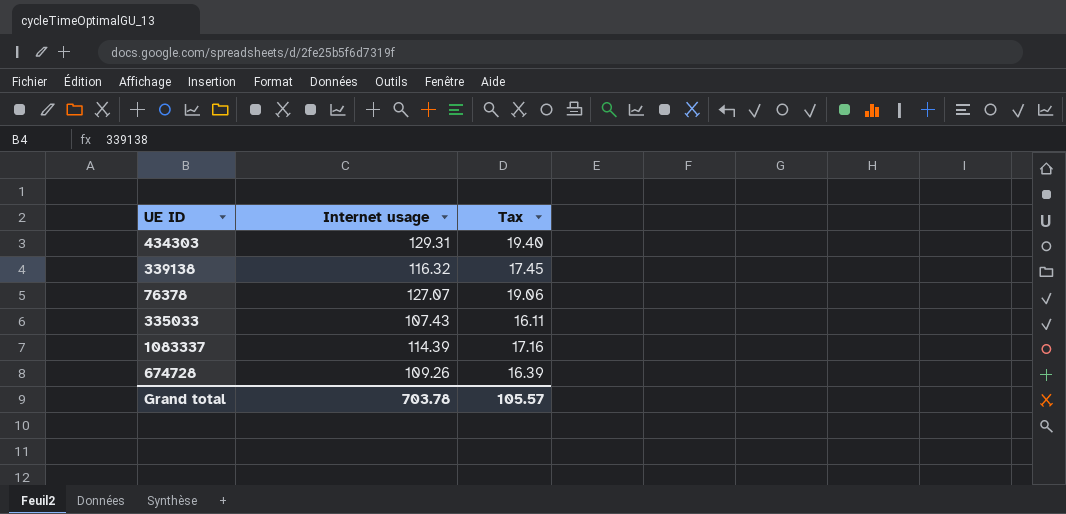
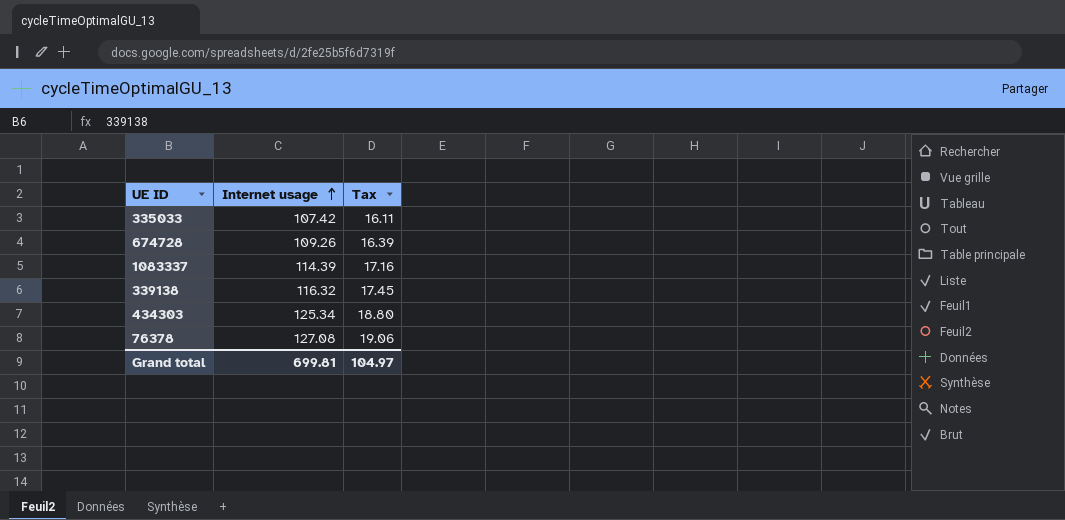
row order: none -> Internet usage ascending
335033 | Internet usage: 107.43 -> 107.42
434303 | Internet usage: 129.31 -> 125.34
434303 | Tax: 19.40 -> 18.80
76378 | Internet usage: 127.07 -> 127.08
Grand total | Internet usage: 703.78 -> 699.81
Grand total | Tax: 105.57 -> 104.97

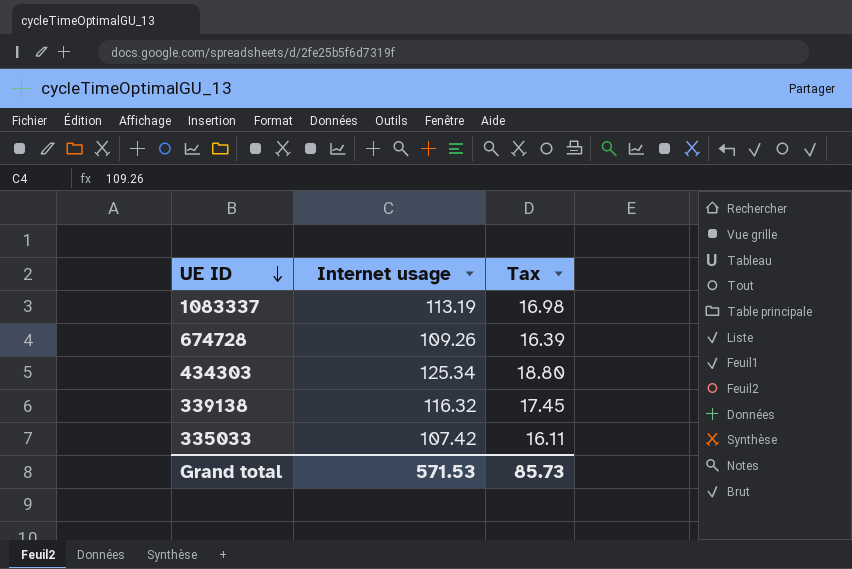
row order: Internet usage ascending -> UE ID descending
row 76378: 127.08 | 19.06 -> none
1083337 | Internet usage: 114.39 -> 113.19
1083337 | Tax: 17.16 -> 16.98
Grand total | Internet usage: 699.81 -> 571.53
Grand total | Tax: 104.97 -> 85.73

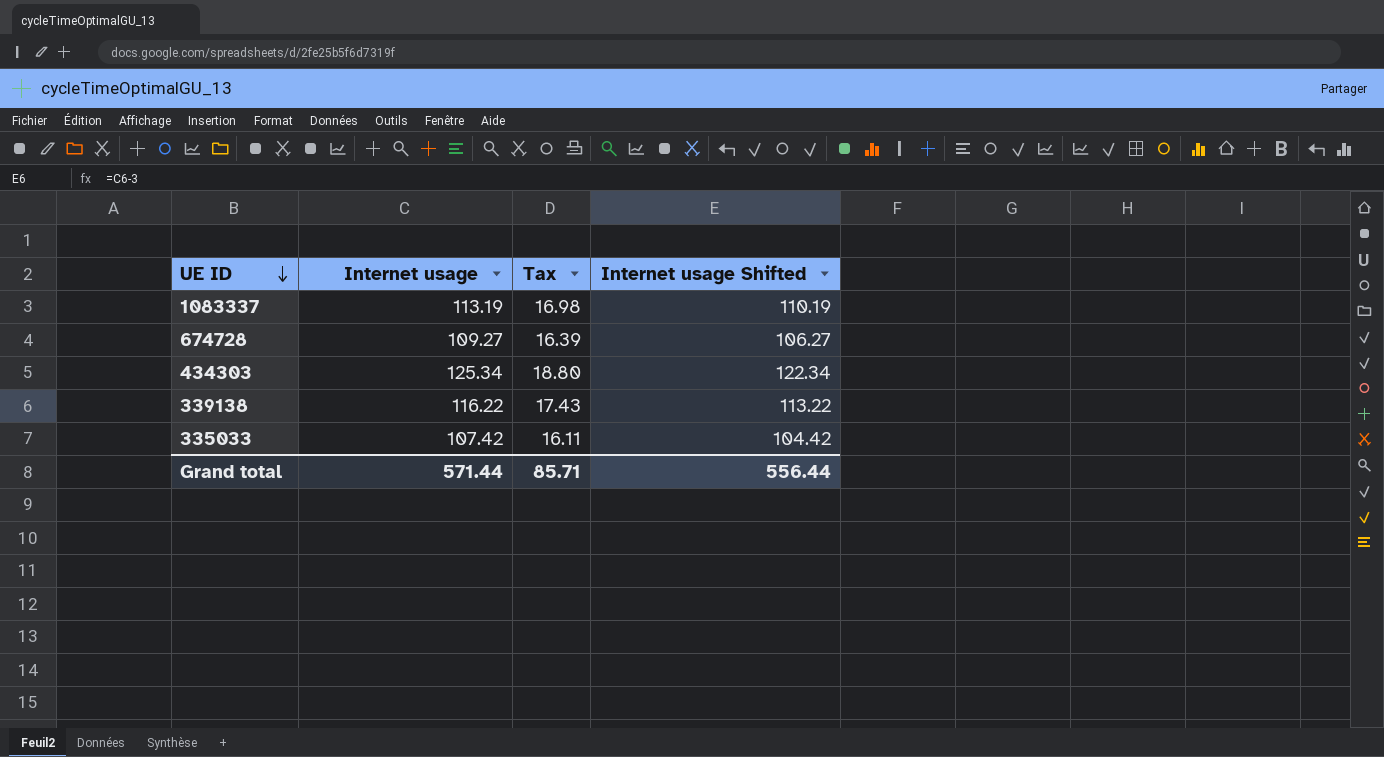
column Internet usage Shifted | formula: none -> [Internet usage] - 3
674728 | Internet usage: 109.26 -> 109.27
339138 | Internet usage: 116.32 -> 116.22
339138 | Tax: 17.45 -> 17.43
Grand total | Internet usage: 571.53 -> 571.44
Grand total | Tax: 85.73 -> 85.71

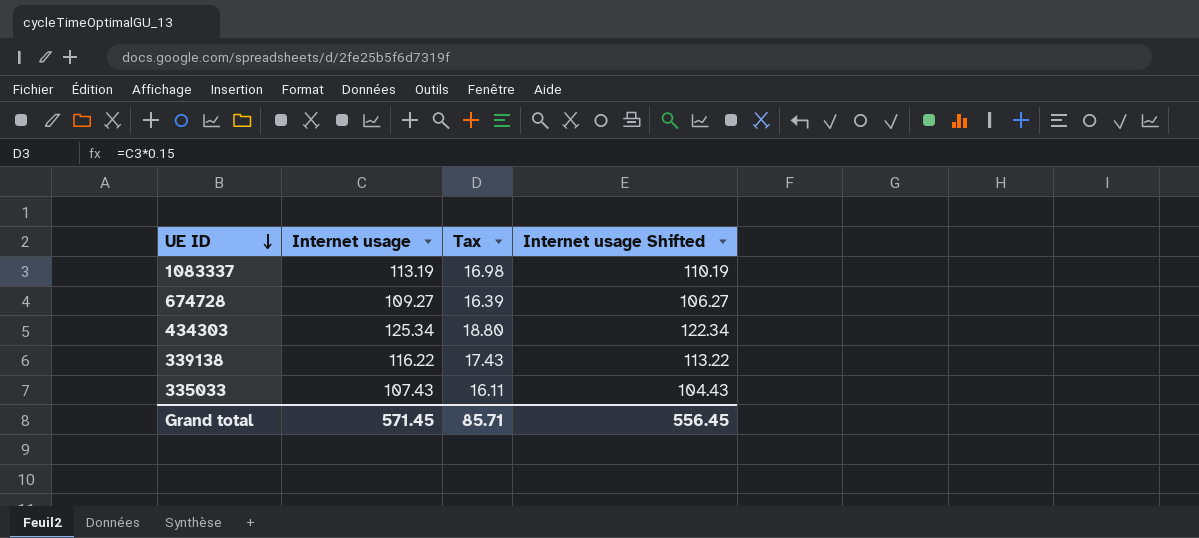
335033 | Internet usage: 107.42 -> 107.43
335033 | Internet usage Shifted: 104.42 -> 104.43
Grand total | Internet usage: 571.44 -> 571.45
Grand total | Internet usage Shifted: 556.44 -> 556.45

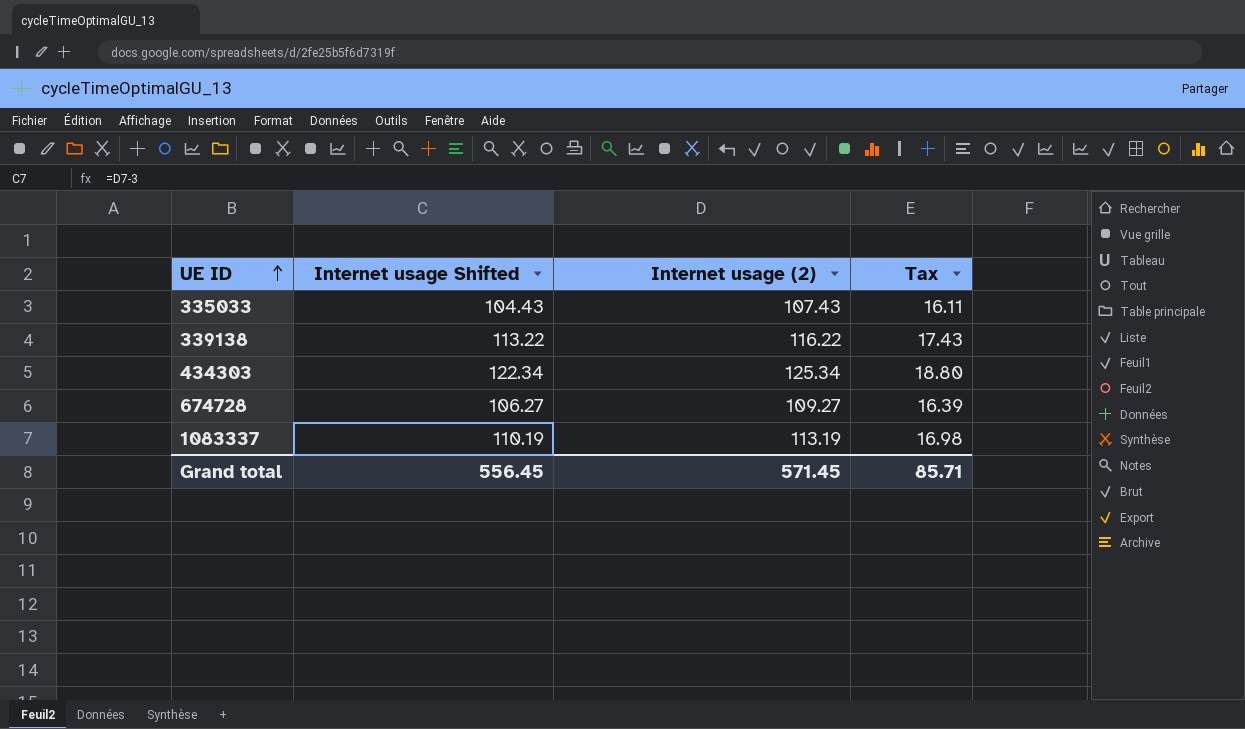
row order: UE ID descending -> UE ID ascending
column Internet usage Shifted | position: 4 -> 2
column name: Internet usage -> Internet usage (2)

